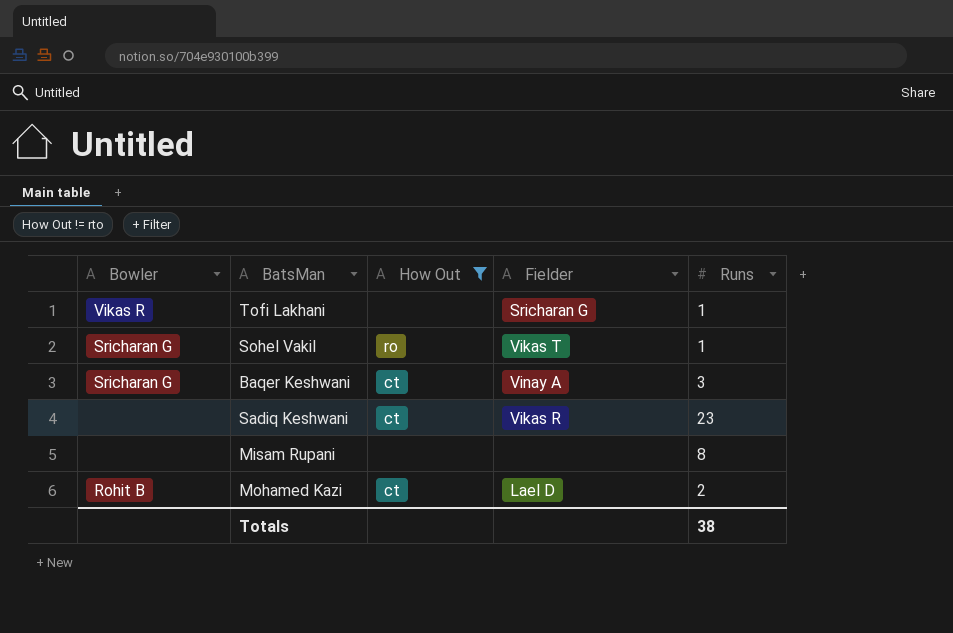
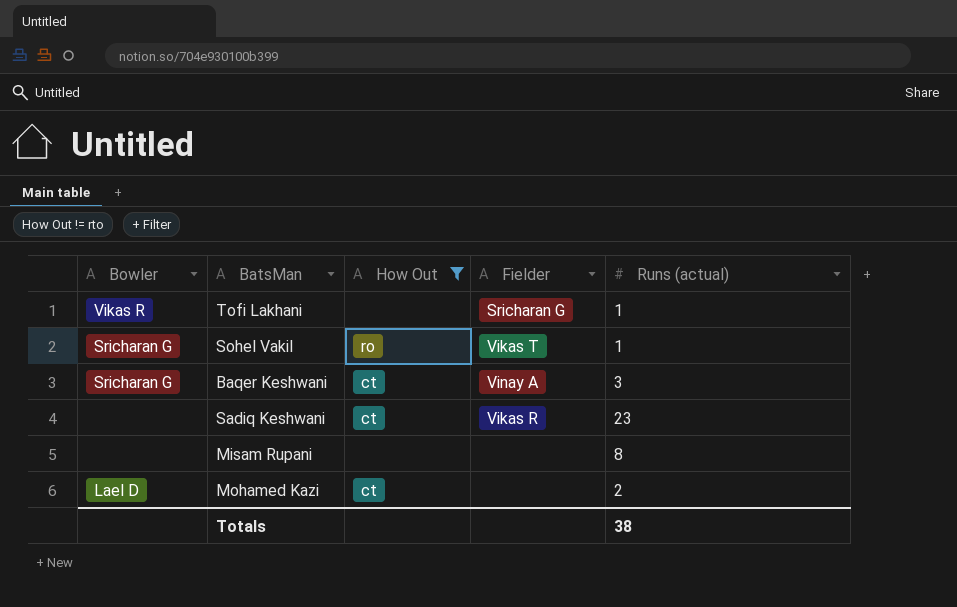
column name: Runs -> Runs (actual)
Mohamed Kazi | Bowler: Rohit B -> Lael D
Mohamed Kazi | Fielder: Lael D -> none

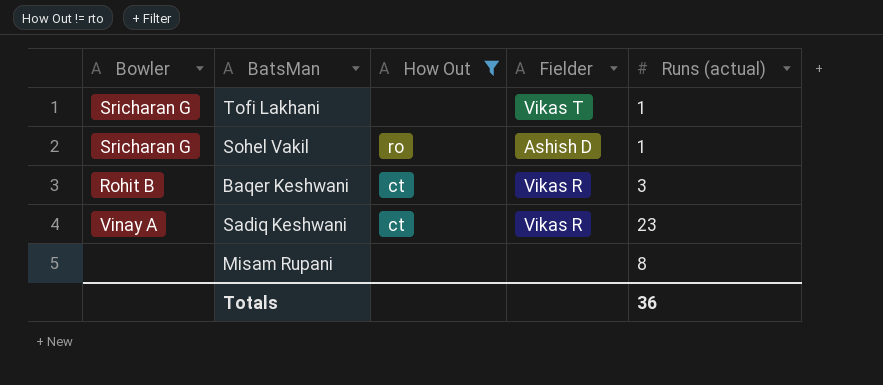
row Mohamed Kazi: Lael D | ct | none | 2 -> none
Tofi Lakhani | Bowler: Vikas R -> Sricharan G
Tofi Lakhani | Fielder: Sricharan G -> Vikas T
Sohel Vakil | Fielder: Vikas T -> Ashish D
Baqer Keshwani | Bowler: Sricharan G -> Rohit B
Baqer Keshwani | Fielder: Vinay A -> Vikas R
Sadiq Keshwani | Bowler: none -> Vinay A
Totals | Runs (actual): 38 -> 36

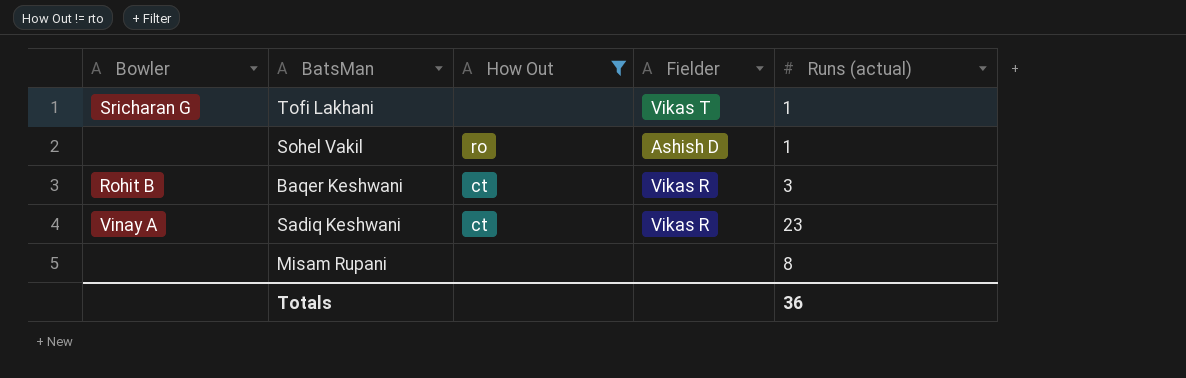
Sohel Vakil | Bowler: Sricharan G -> none

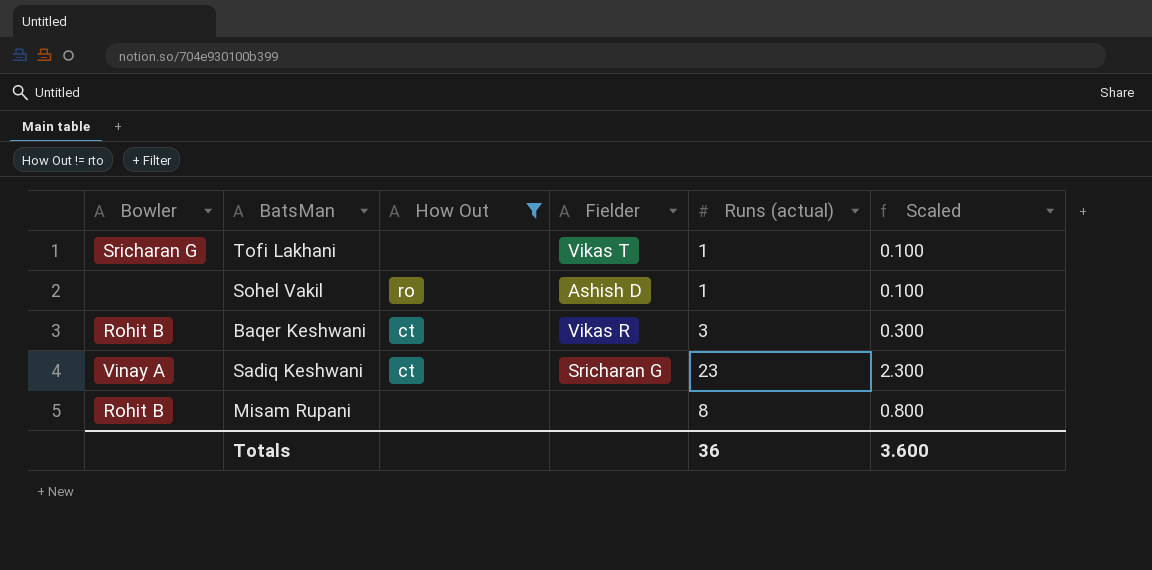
column Scaled | formula: none -> [Runs (actual)] * 0.1
Sadiq Keshwani | Fielder: Vikas R -> Sricharan G
Misam Rupani | Bowler: none -> Rohit B

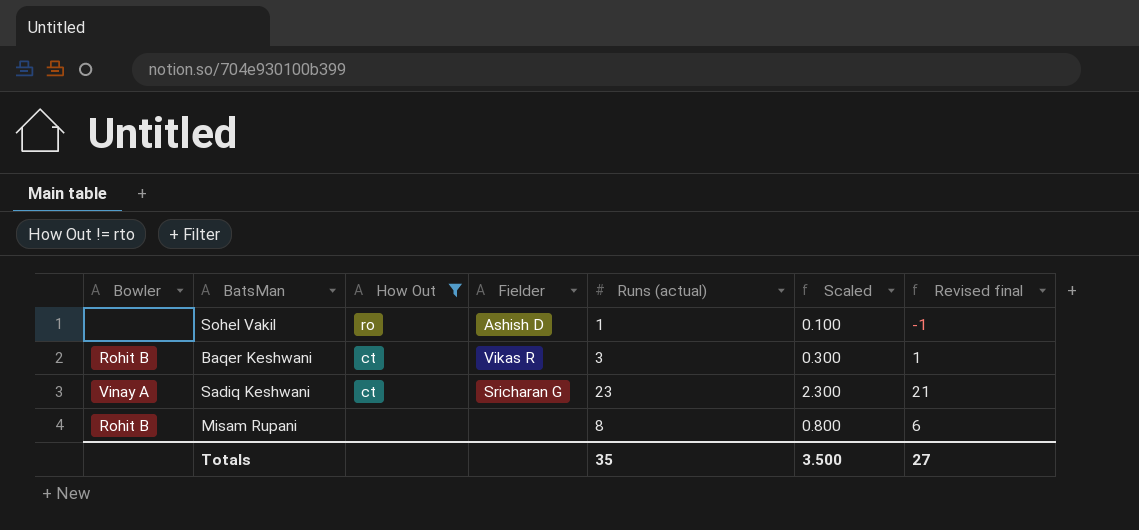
column Revised final | formula: none -> [Runs (actual)] - 2
row Tofi Lakhani: Sricharan G | none | Vikas T | 1 | 0.100 -> none
Totals | Runs (actual): 36 -> 35
Totals | Scaled: 3.600 -> 3.500

